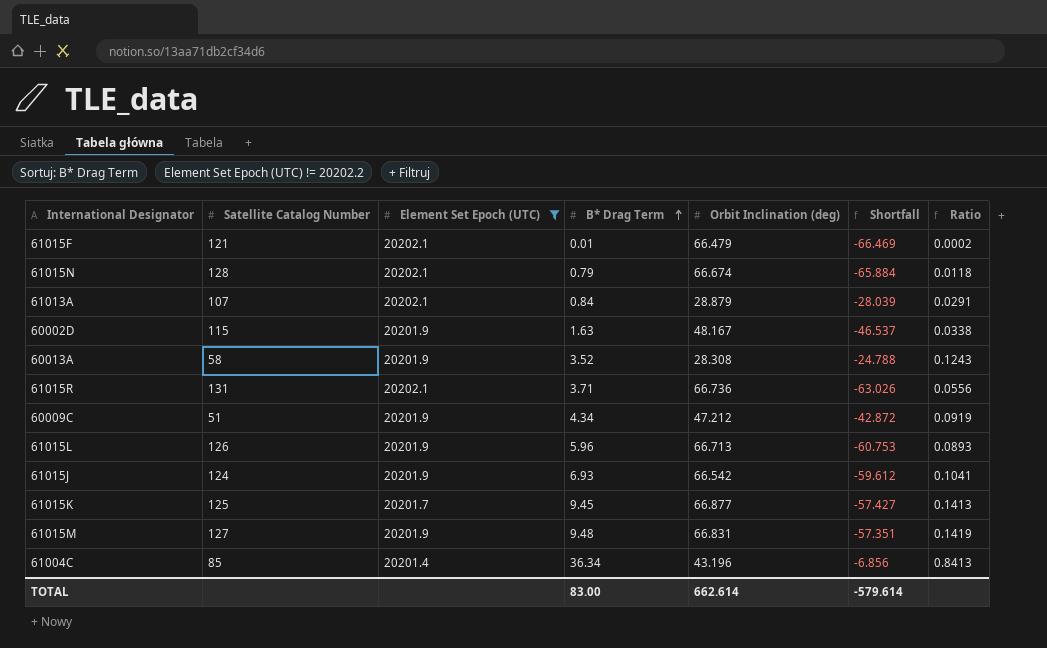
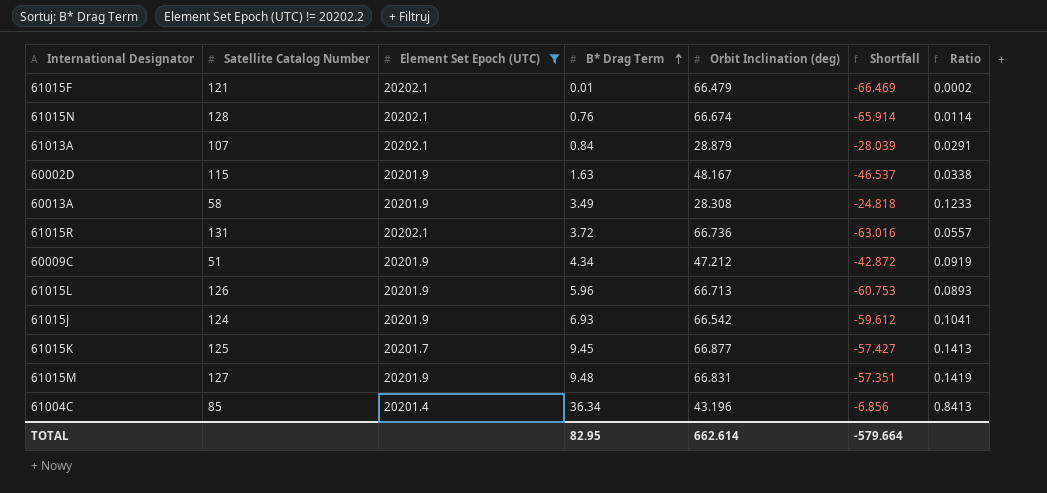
61015N | B* Drag Term: 0.79 -> 0.76
61015N | Shortfall: -65.884 -> -65.914
61015N | Ratio: 0.0118 -> 0.0114
60013A | B* Drag Term: 3.52 -> 3.49
60013A | Shortfall: -24.788 -> -24.818
60013A | Ratio: 0.1243 -> 0.1233
61015R | B* Drag Term: 3.71 -> 3.72
61015R | Shortfall: -63.026 -> -63.016
61015R | Ratio: 0.0556 -> 0.0557
TOTAL | B* Drag Term: 83.00 -> 82.95
TOTAL | Shortfall: -579.614 -> -579.664

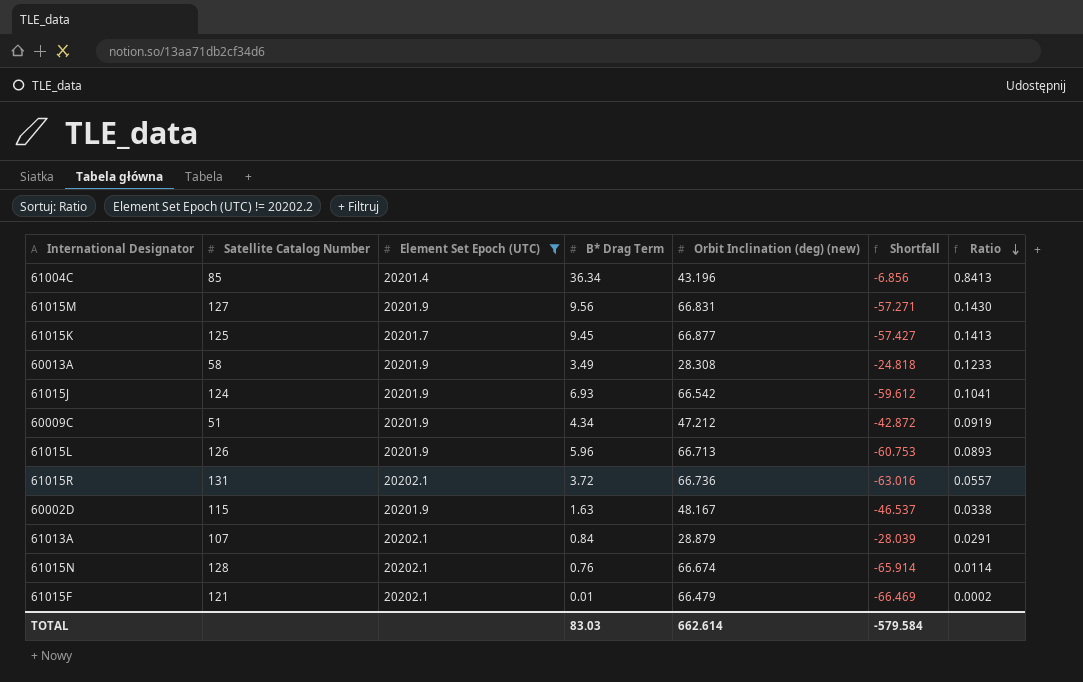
row order: B* Drag Term ascending -> Ratio descending
column name: Orbit Inclination (deg) -> Orbit Inclination (deg) (new)
61015M | B* Drag Term: 9.48 -> 9.56
61015M | Shortfall: -57.351 -> -57.271
61015M | Ratio: 0.1419 -> 0.1430
TOTAL | B* Drag Term: 82.95 -> 83.03
TOTAL | Shortfall: -579.664 -> -579.584

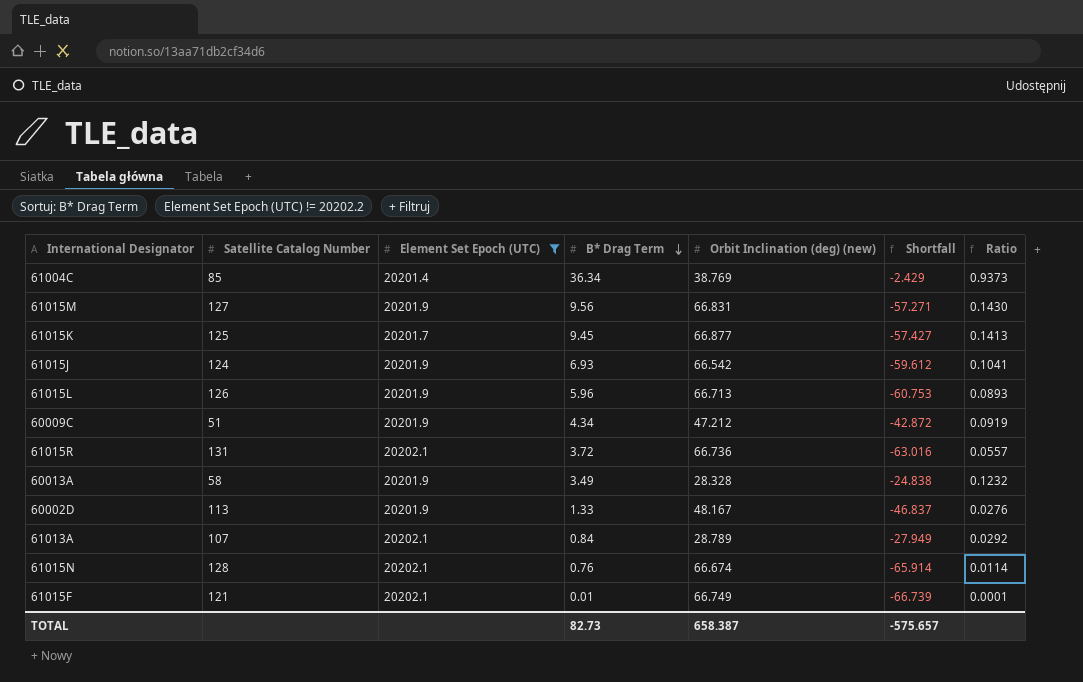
row order: Ratio descending -> B* Drag Term descending
61004C | Orbit Inclination (deg) (new): 43.196 -> 38.769
61004C | Shortfall: -6.856 -> -2.429
61004C | Ratio: 0.8413 -> 0.9373
60013A | Orbit Inclination (deg) (new): 28.308 -> 28.328
60013A | Shortfall: -24.818 -> -24.838
60013A | Ratio: 0.1233 -> 0.1232
60002D | Satellite Catalog Number: 115 -> 113
60002D | B* Drag Term: 1.63 -> 1.33
60002D | Shortfall: -46.537 -> -46.837
60002D | Ratio: 0.0338 -> 0.0276
61013A | Orbit Inclination (deg) (new): 28.879 -> 28.789
61013A | Shortfall: -28.039 -> -27.949
61013A | Ratio: 0.0291 -> 0.0292
61015F | Orbit Inclination (deg) (new): 66.479 -> 66.749
61015F | Shortfall: -66.469 -> -66.739
61015F | Ratio: 0.0002 -> 0.0001
TOTAL | B* Drag Term: 83.03 -> 82.73
TOTAL | Orbit Inclination (deg) (new): 662.614 -> 658.387
TOTAL | Shortfall: -579.584 -> -575.657

